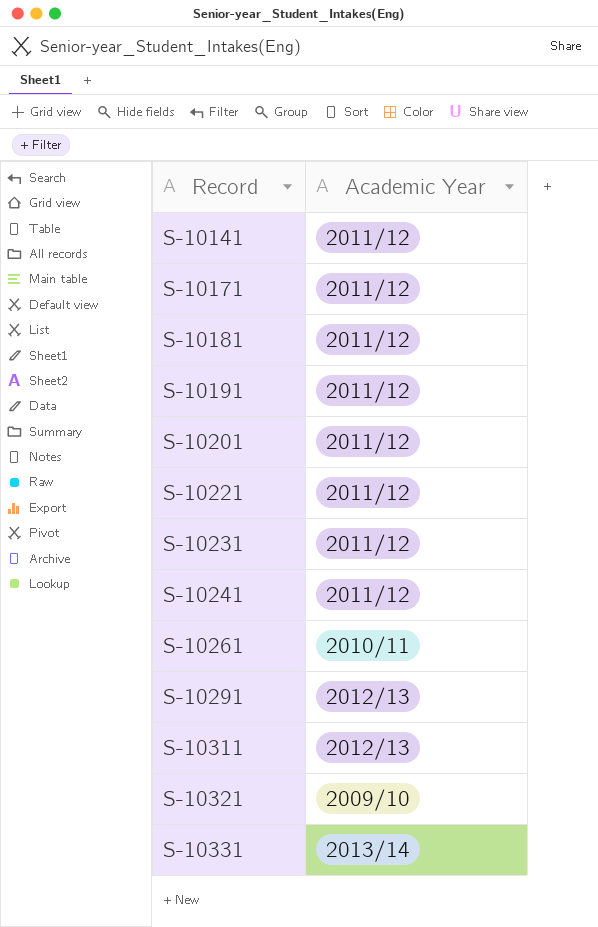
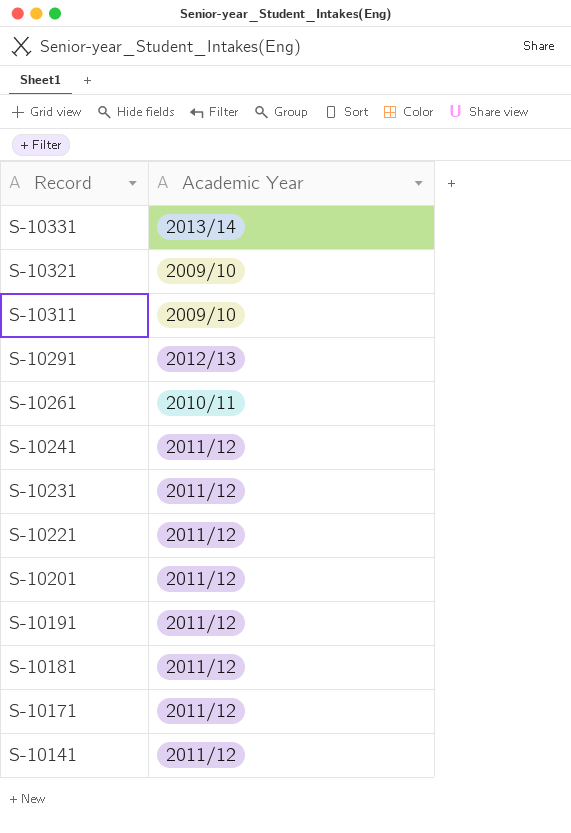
row order: Record ascending -> Record descending
S-10311 | Academic Year: 2012/13 -> 2009/10

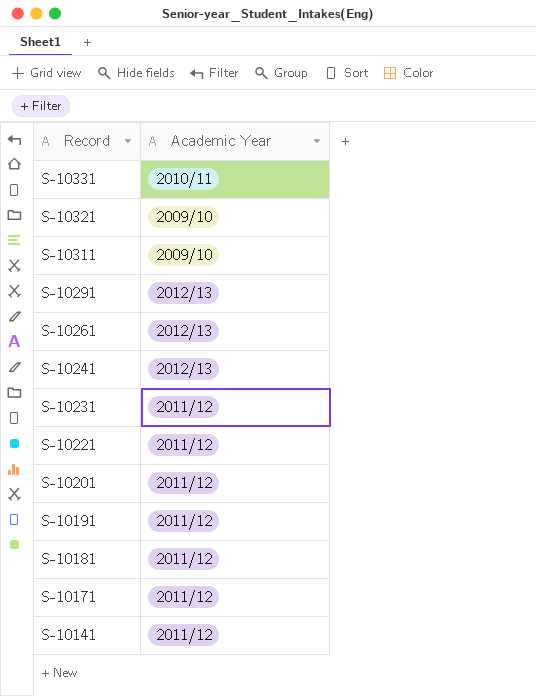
S-10331 | Academic Year: 2013/14 -> 2010/11
S-10261 | Academic Year: 2010/11 -> 2012/13
S-10241 | Academic Year: 2011/12 -> 2012/13

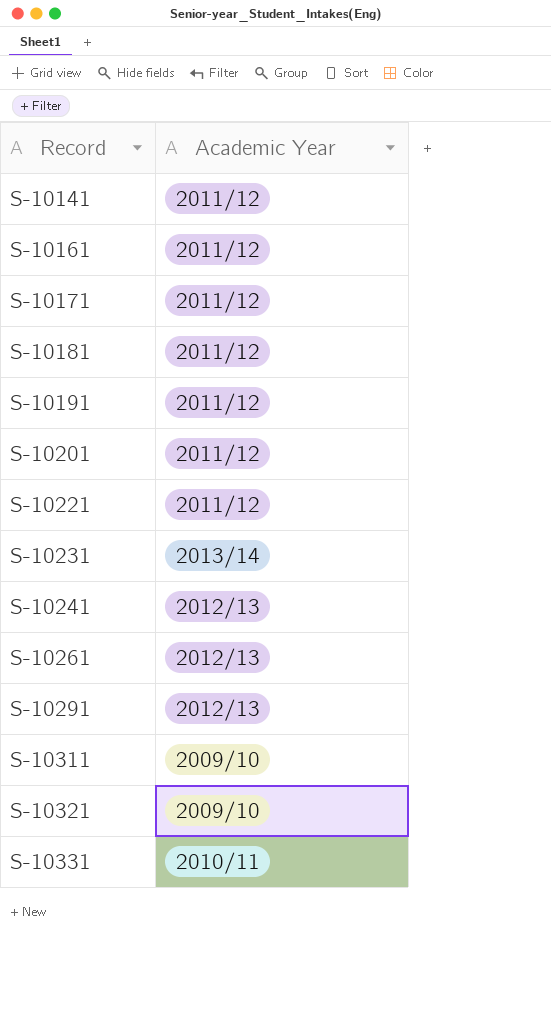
row order: Record descending -> Record ascending
row S-10161: none -> 2011/12
S-10231 | Academic Year: 2011/12 -> 2013/14

